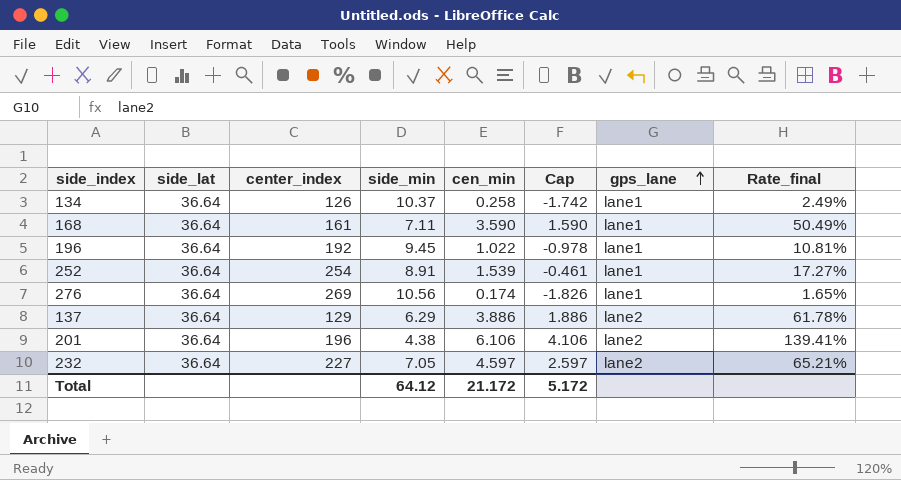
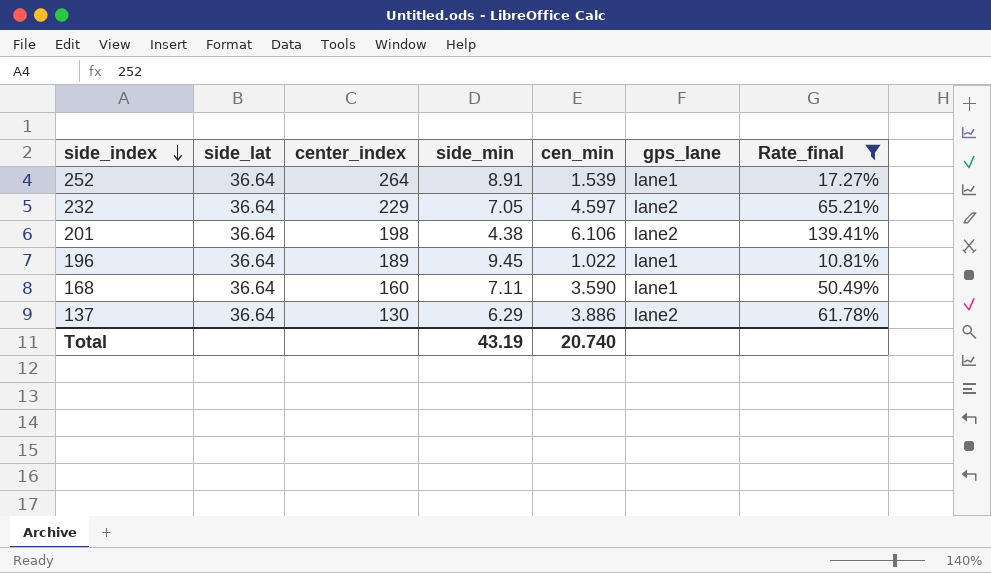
filter: none -> Rate_final >= 10.81%
row order: gps_lane ascending -> side_index descending
column Cap | formula: [cen_min] - 2 -> none
252 | center_index: 254 -> 264
232 | center_index: 227 -> 229
201 | center_index: 196 -> 198
196 | center_index: 192 -> 189
168 | center_index: 161 -> 160
137 | center_index: 129 -> 130
Total | side_min: 64.12 -> 43.19
Total | cen_min: 21.172 -> 20.740

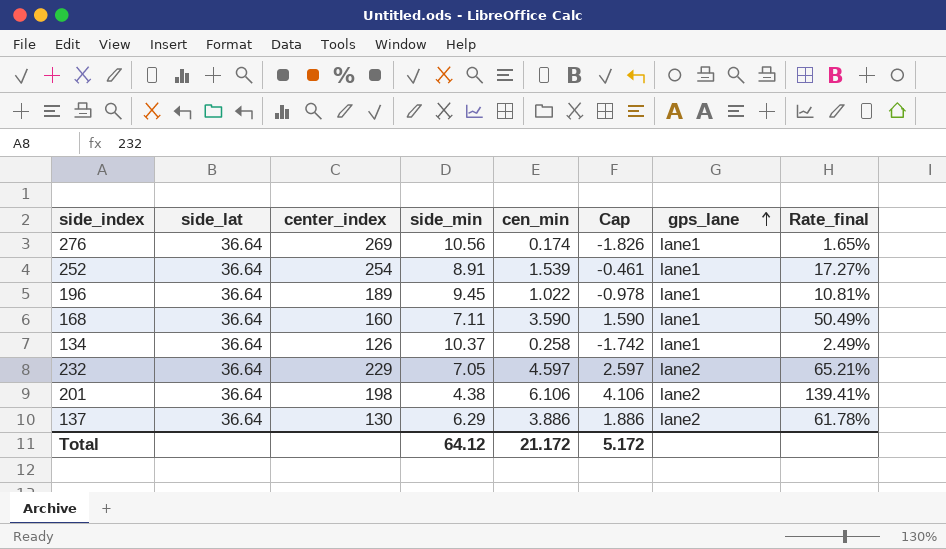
filter: Rate_final >= 10.81% -> none
row order: side_index descending -> gps_lane ascending
column Cap | formula: none -> [cen_min] - 2
252 | center_index: 264 -> 254
Total | side_min: 43.19 -> 64.12
Total | cen_min: 20.740 -> 21.172

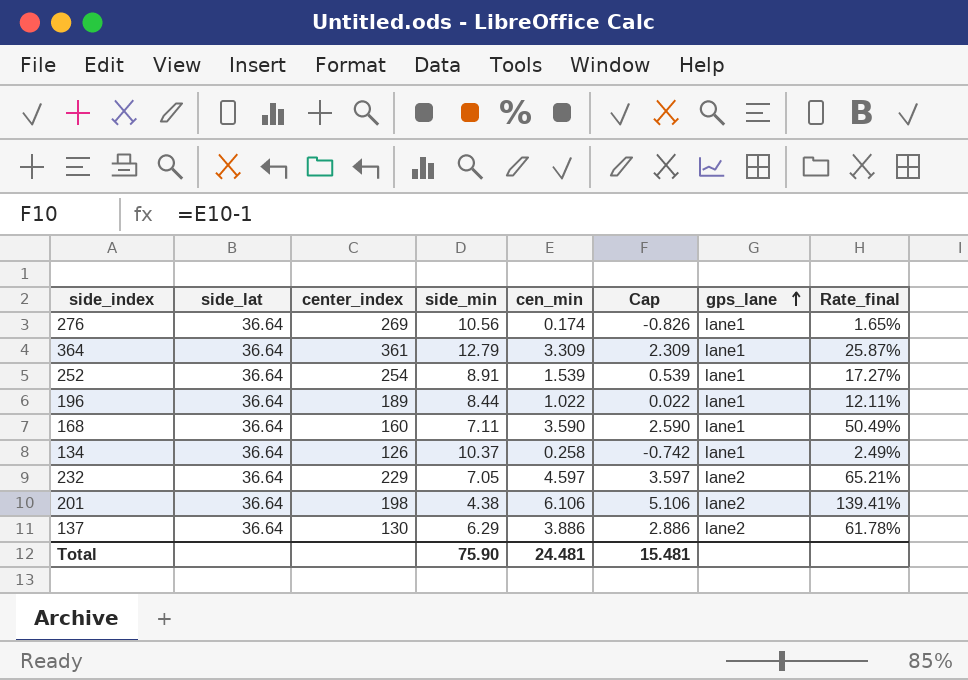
column Cap | formula: [cen_min] - 2 -> [cen_min] - 1
row 364: none -> 36.64 | 361 | 12.79 | 3.309 | 2.309 | lane1 | 25.87%
196 | side_min: 9.45 -> 8.44
196 | Rate_final: 10.81% -> 12.11%
Total | side_min: 64.12 -> 75.90
Total | cen_min: 21.172 -> 24.481
Total | Cap: 5.172 -> 15.481

